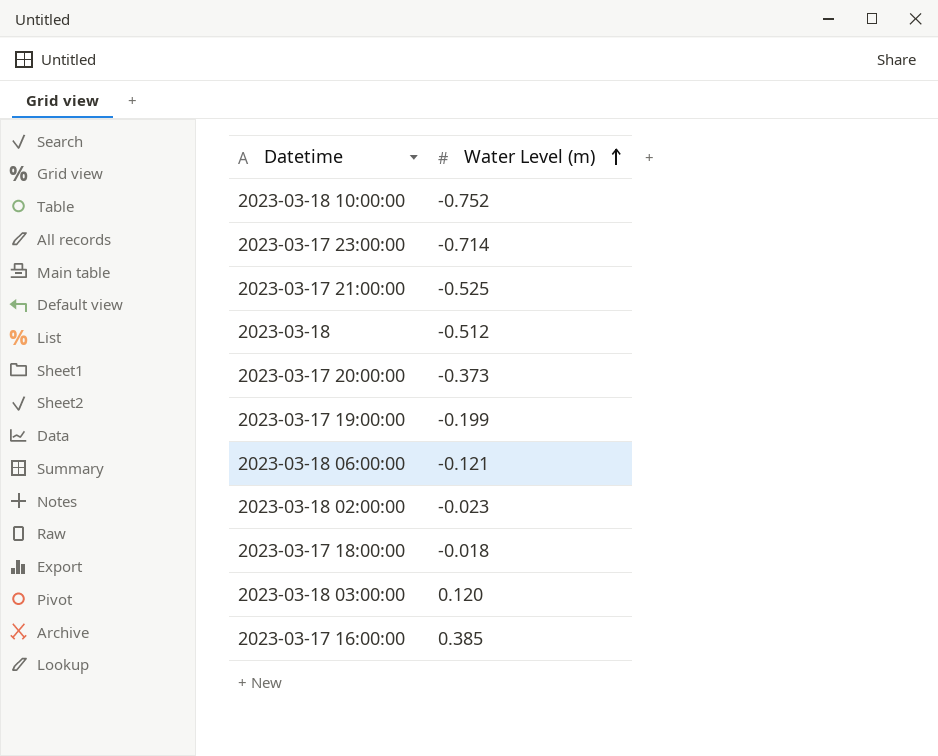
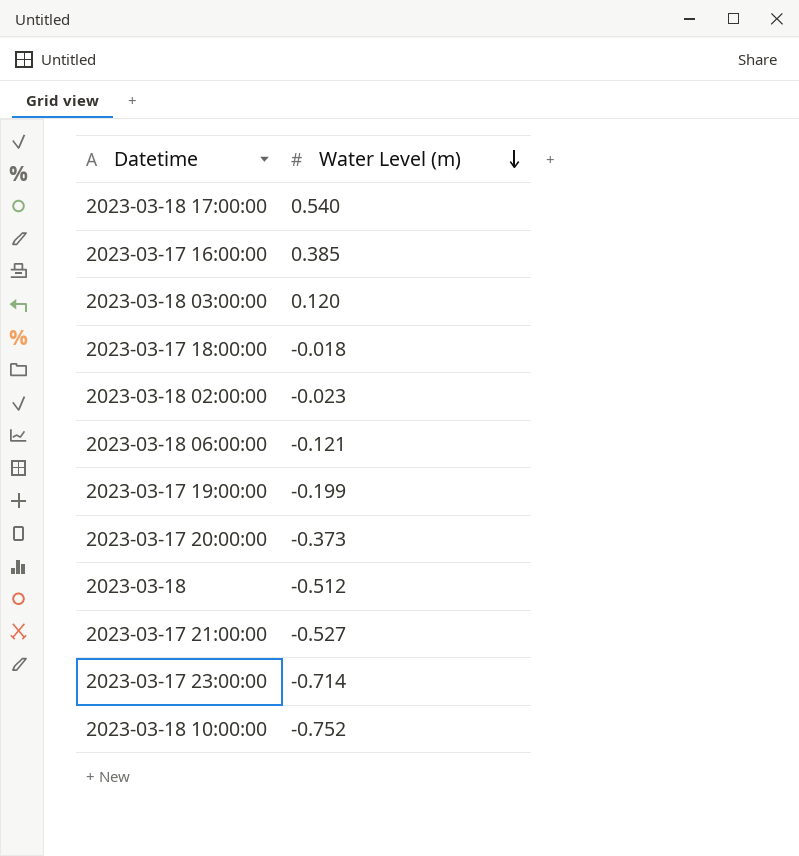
row order: Water Level (m) ascending -> Water Level (m) descending
row 2023-03-18 17:00:00: none -> 0.540
2023-03-17 21:00:00 | Water Level (m): -0.525 -> -0.527

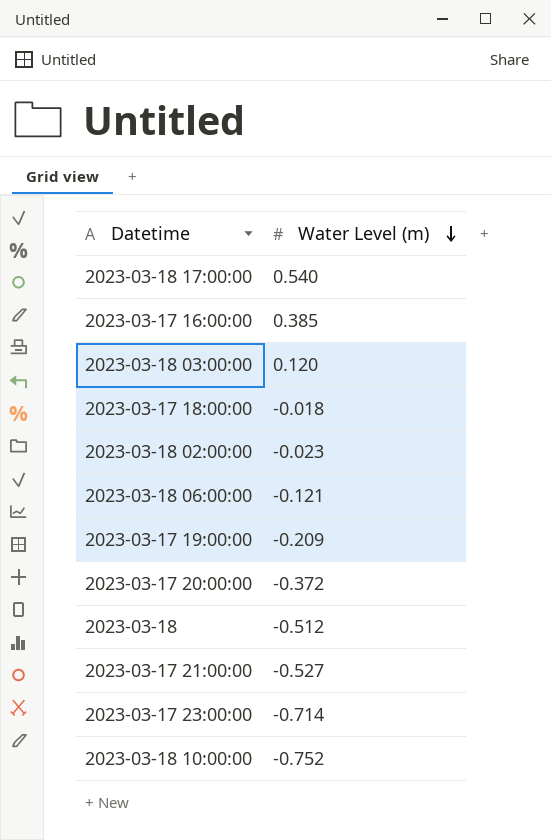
2023-03-17 19:00:00 | Water Level (m): -0.199 -> -0.209
2023-03-17 20:00:00 | Water Level (m): -0.373 -> -0.372

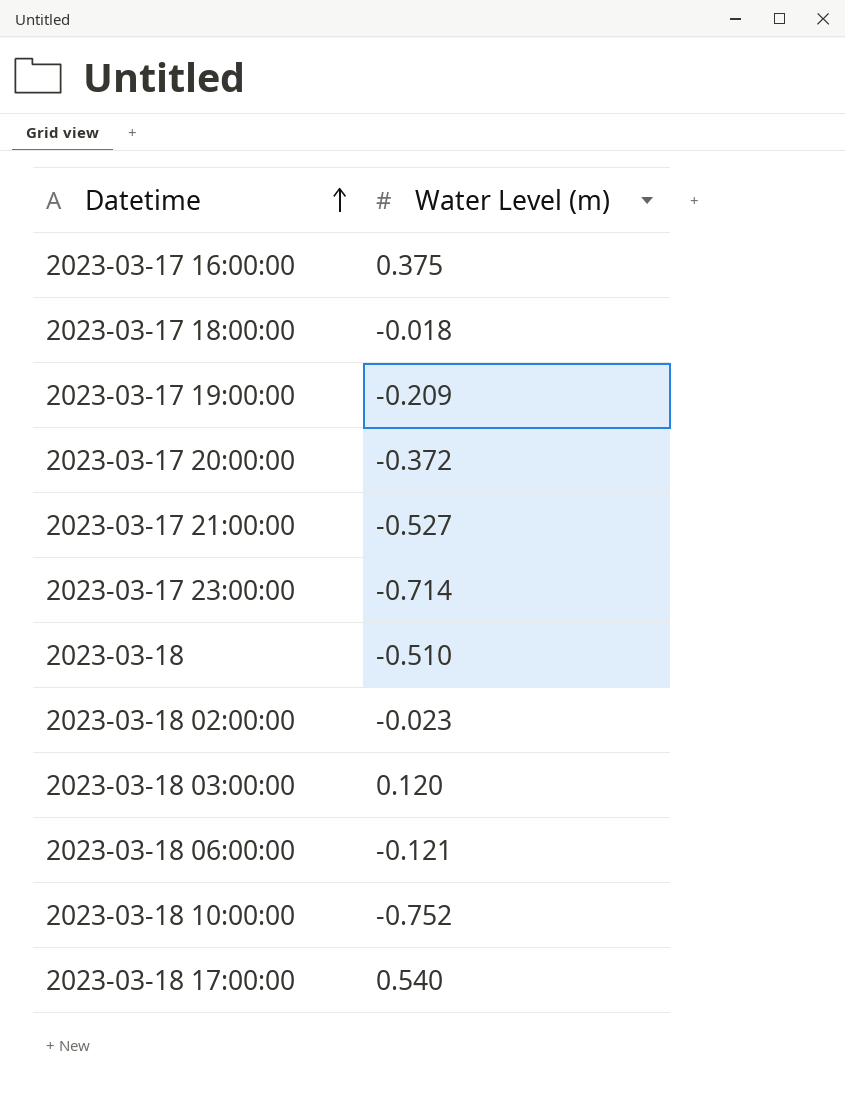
row order: Water Level (m) descending -> Datetime ascending
2023-03-17 16:00:00 | Water Level (m): 0.385 -> 0.375
2023-03-18 | Water Level (m): -0.512 -> -0.510

